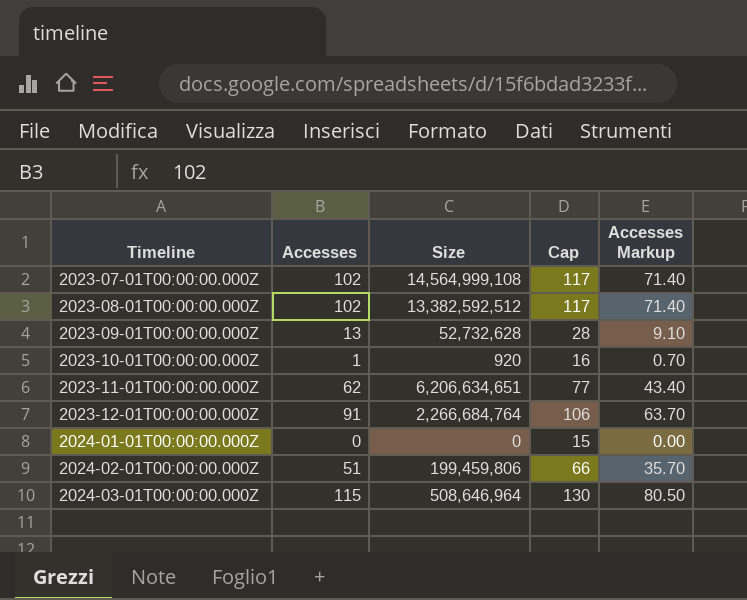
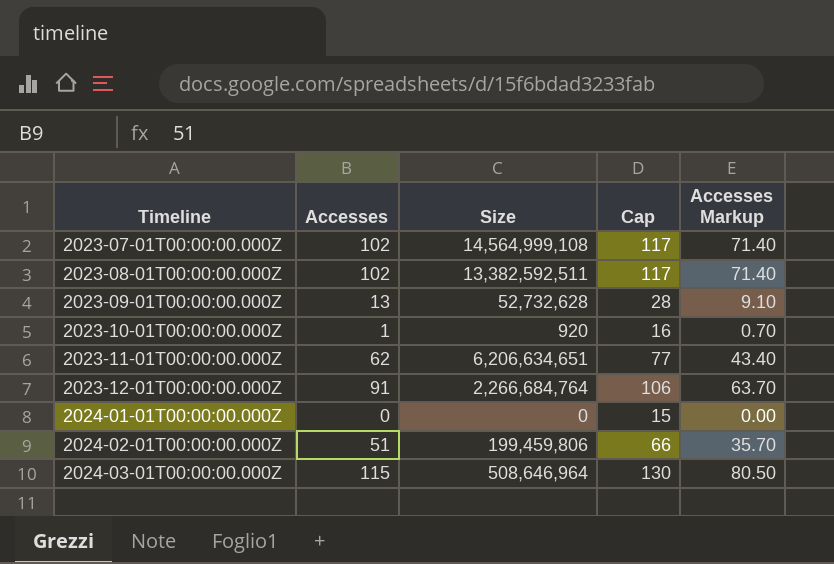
2023-08-01T00:00:00.000Z | Size: 13,382,592,512 -> 13,382,592,511

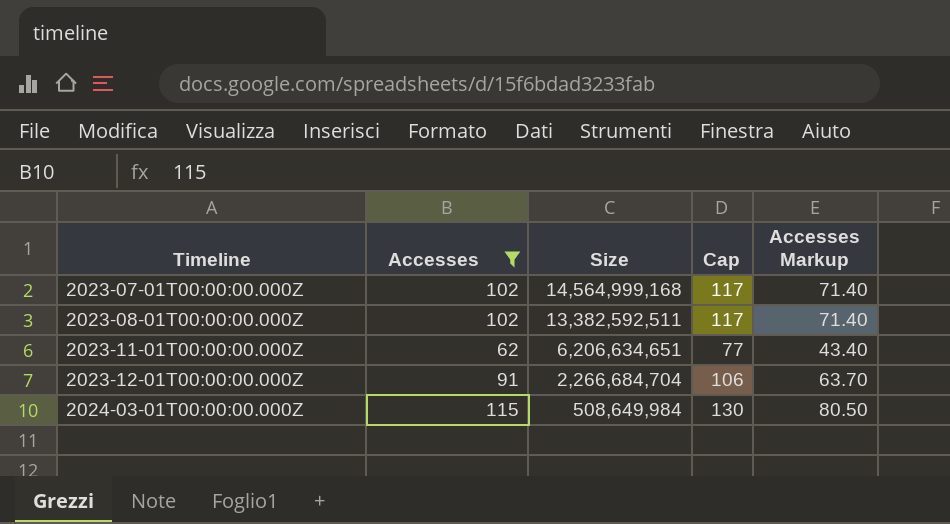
filter: none -> Accesses >= 62
2023-07-01T00:00:00.000Z | Size: 14,564,999,108 -> 14,564,999,168
2023-12-01T00:00:00.000Z | Size: 2,266,684,764 -> 2,266,684,704
2024-03-01T00:00:00.000Z | Size: 508,646,964 -> 508,649,984

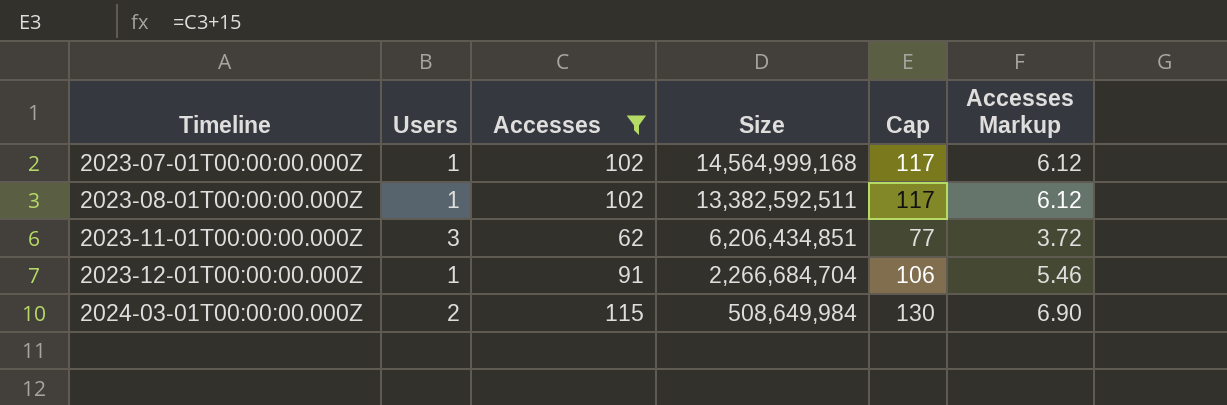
column Users | position: none -> 2
column Accesses Markup | formula: [Accesses] * 0.7 -> [Accesses] * 0.06
2023-11-01T00:00:00.000Z | Size: 6,206,634,651 -> 6,206,434,851

